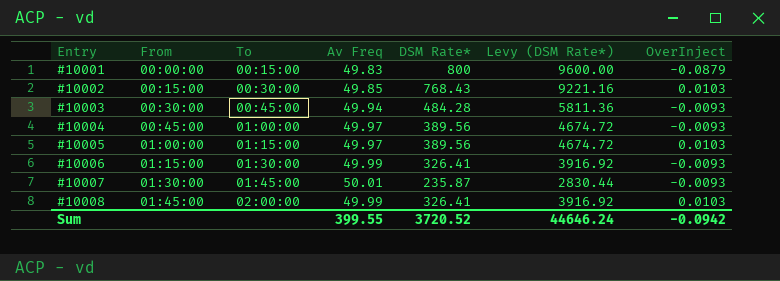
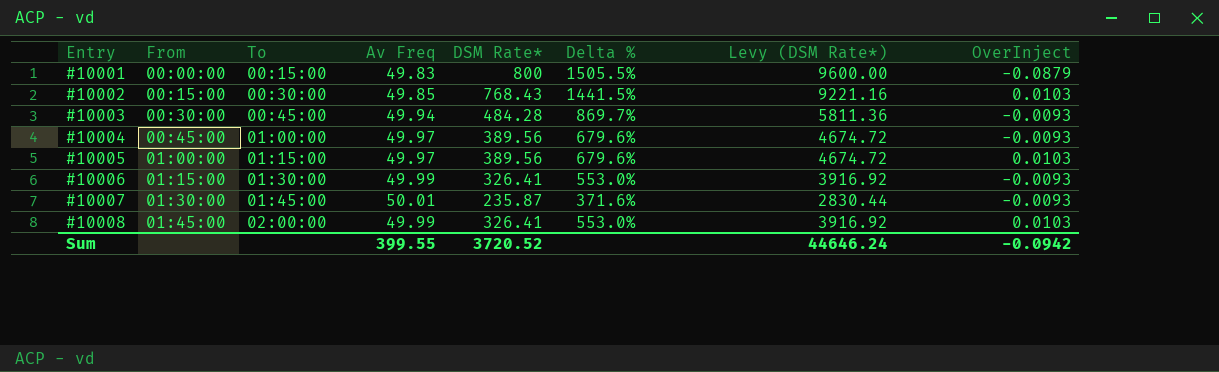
column Delta % | formula: none -> ([DSM Rate*] - [Av Freq]) / [Av Freq]

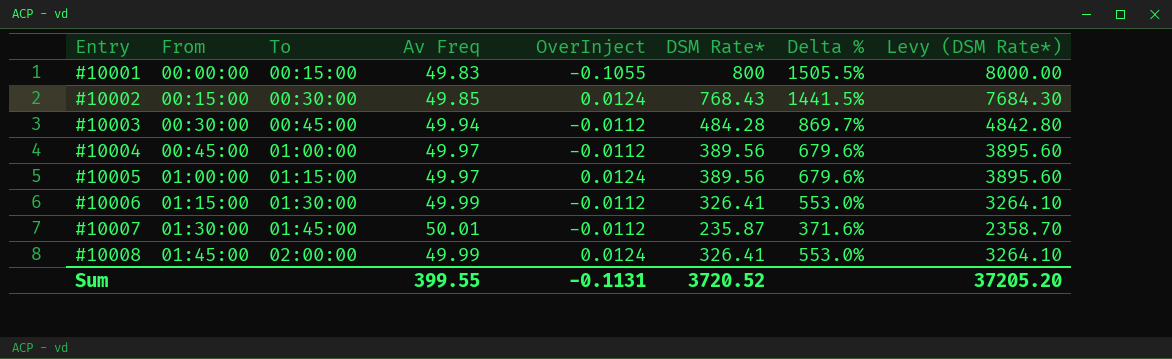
column OverInject | position: 8 -> 5
column Levy (DSM Rate*) | formula: [DSM Rate*] * 12 -> [DSM Rate*] * 10
#10001 | OverInject: -0.0879 -> -0.1055
#10002 | OverInject: 0.0103 -> 0.0124
#10003 | OverInject: -0.0093 -> -0.0112
#10004 | OverInject: -0.0093 -> -0.0112
#10005 | OverInject: 0.0103 -> 0.0124
#10006 | OverInject: -0.0093 -> -0.0112
#10007 | OverInject: -0.0093 -> -0.0112
#10008 | OverInject: 0.0103 -> 0.0124
Sum | OverInject: -0.0942 -> -0.1131
Sum | Levy (DSM Rate*): 44646.24 -> 37205.20

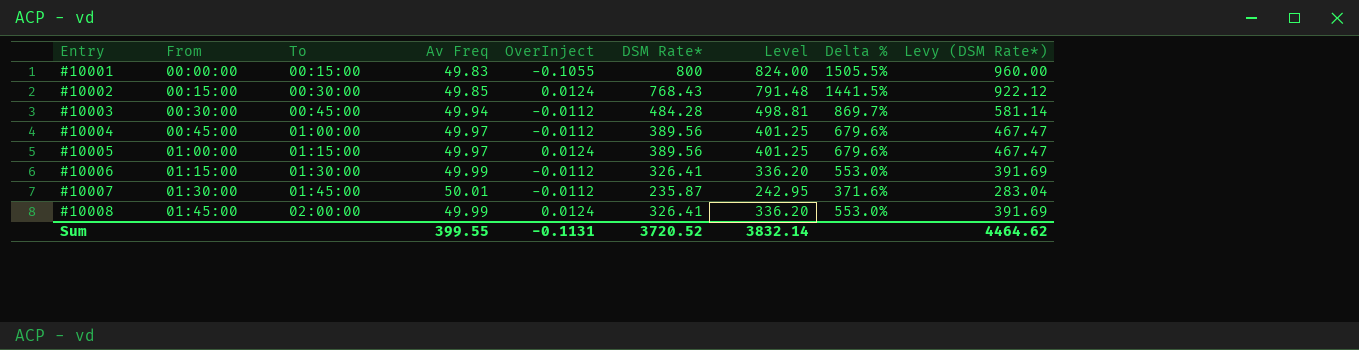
column Level | formula: none -> [DSM Rate*] * 1.03
column Levy (DSM Rate*) | formula: [DSM Rate*] * 10 -> [DSM Rate*] * 1.2
Sum | Levy (DSM Rate*): 37205.20 -> 4464.62

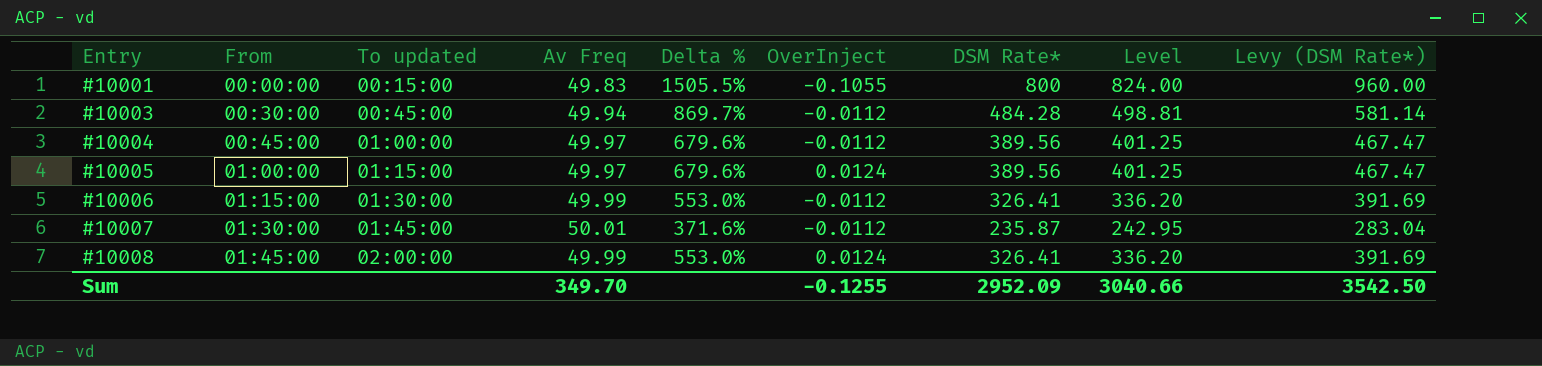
column name: To -> To updated
column Delta % | position: 8 -> 5
row #10002: 00:15:00 | 00:30:00 | 49.85 | 0.0124 | 768.43 | 791.48 | 1441.5% | 922.12 -> none
Sum | Av Freq: 399.55 -> 349.70
Sum | OverInject: -0.1131 -> -0.1255
Sum | DSM Rate*: 3720.52 -> 2952.09
Sum | Level: 3832.14 -> 3040.66
Sum | Levy (DSM Rate*): 4464.62 -> 3542.50

